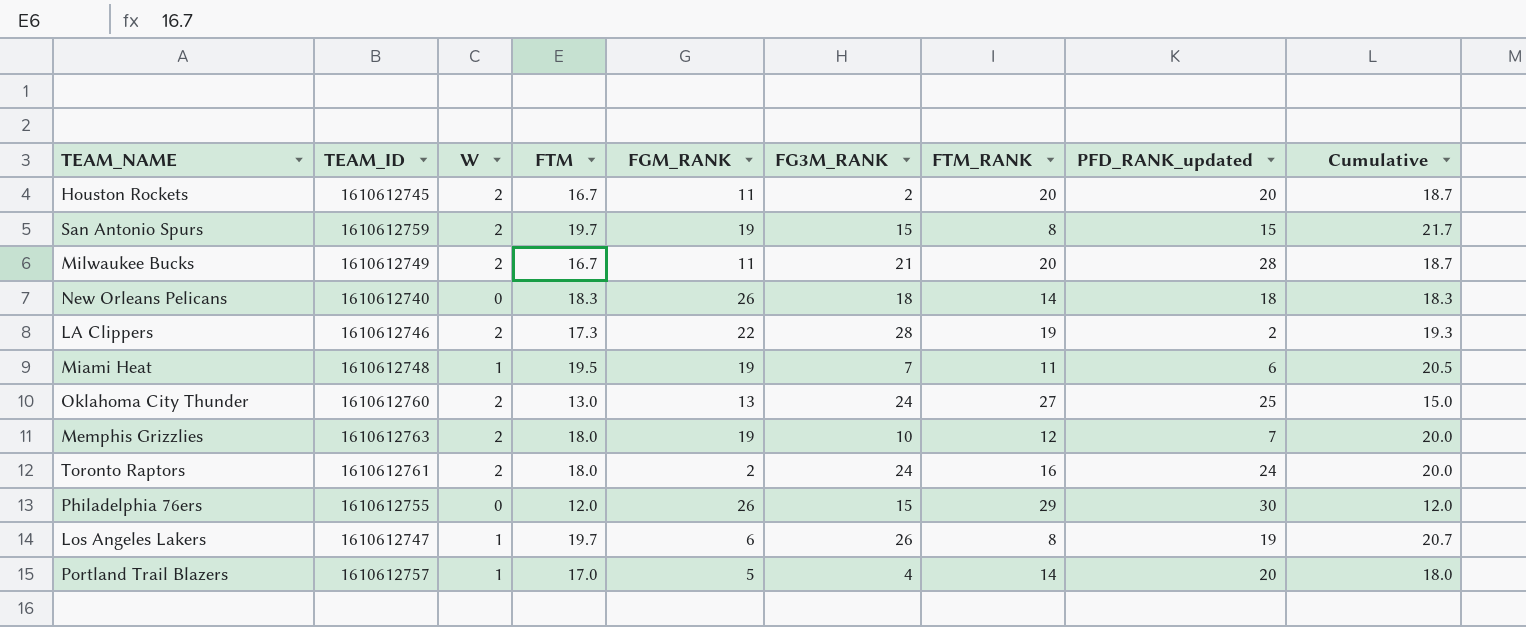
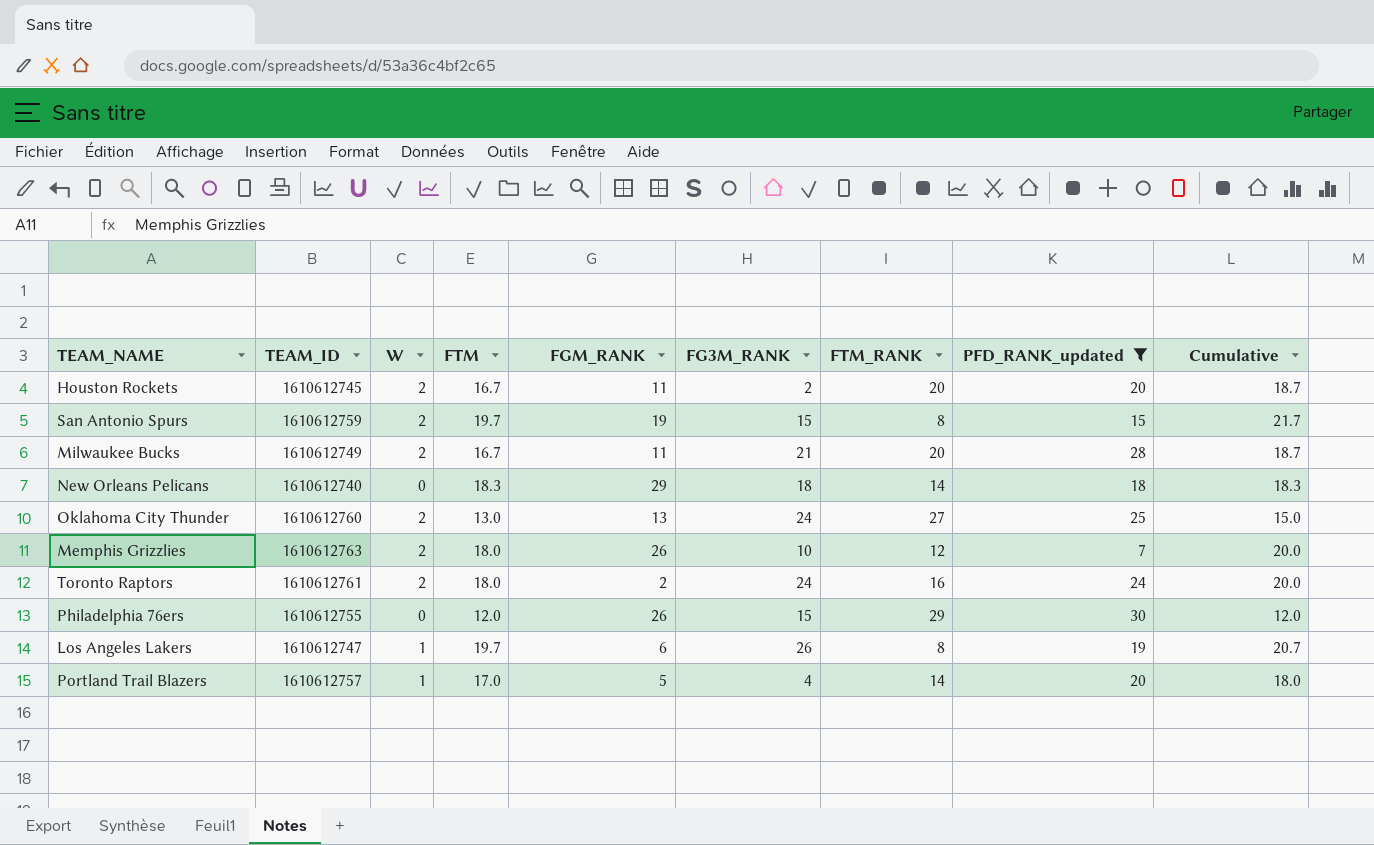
filter: none -> PFD_RANK_updated >= 7
New Orleans Pelicans | FGM_RANK: 26 -> 29
Memphis Grizzlies | FGM_RANK: 19 -> 26

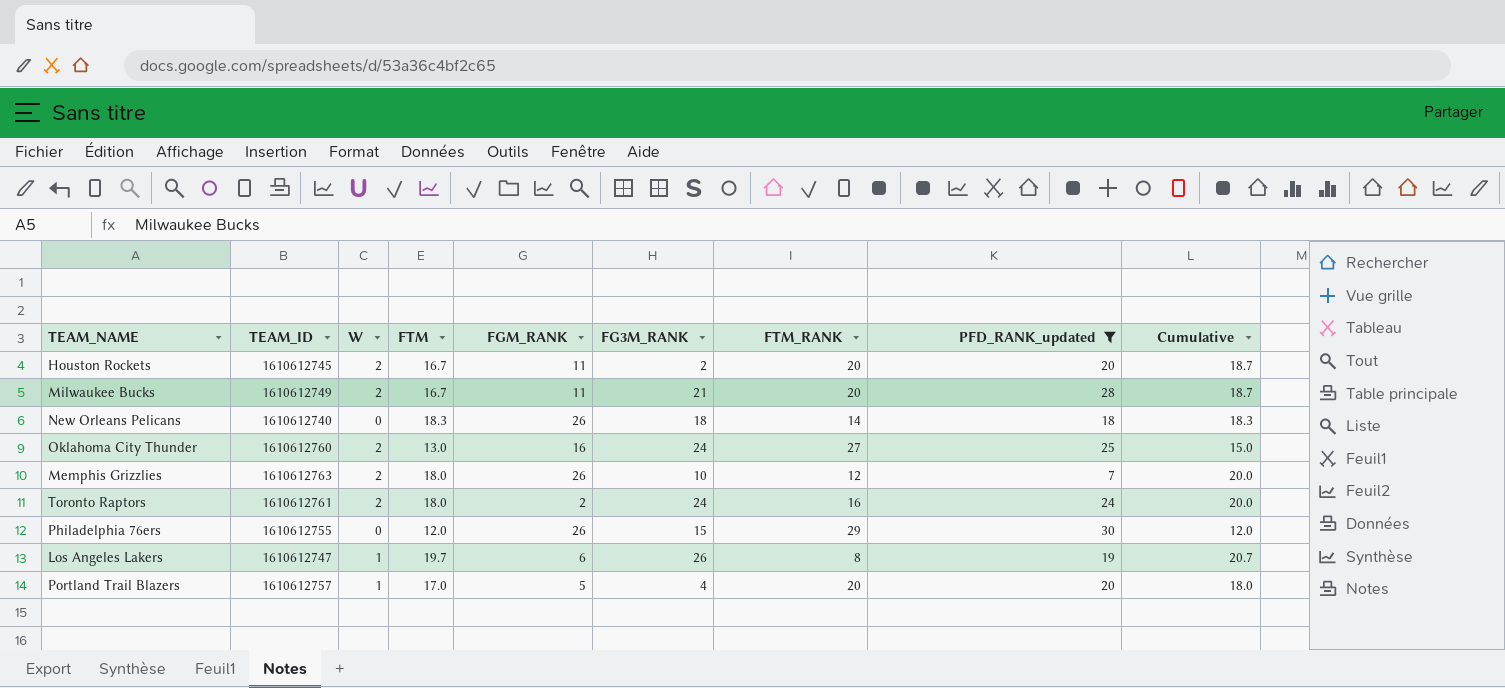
row San Antonio Spurs: 1610612759 | 2 | 19.7 | 19 | 15 | 8 | 15 | 21.7 -> none
New Orleans Pelicans | FGM_RANK: 29 -> 26
Oklahoma City Thunder | FGM_RANK: 13 -> 16
Portland Trail Blazers | FTM_RANK: 14 -> 20

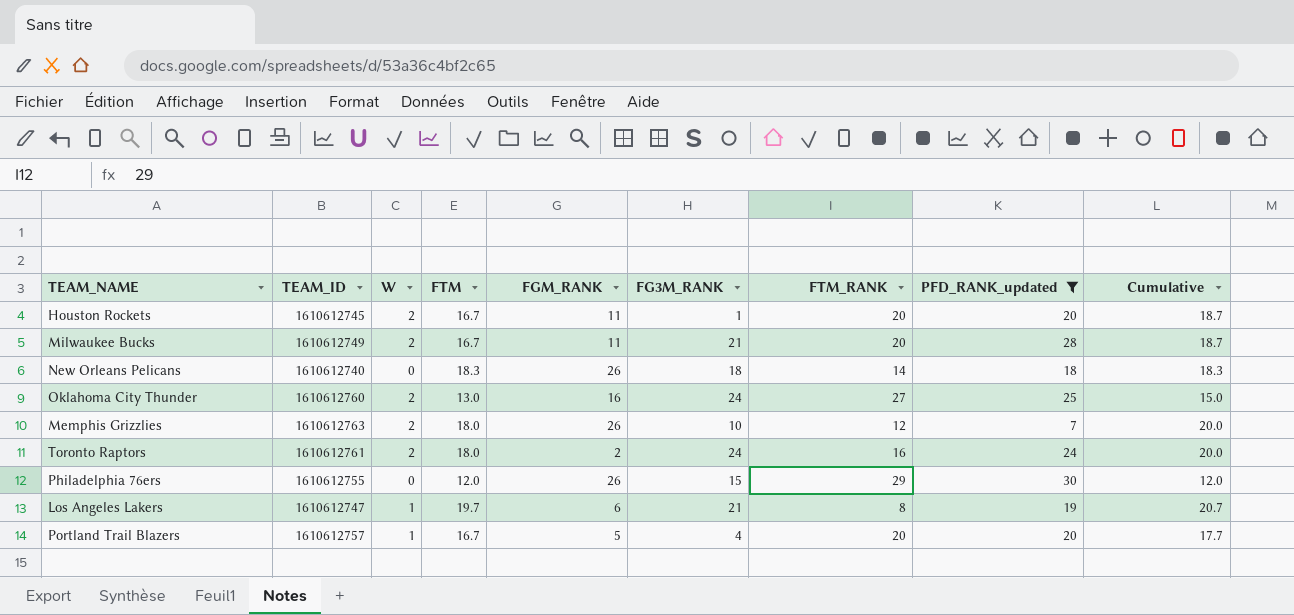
Houston Rockets | FG3M_RANK: 2 -> 1
Los Angeles Lakers | FG3M_RANK: 26 -> 21
Portland Trail Blazers | FTM: 17.0 -> 16.7
Portland Trail Blazers | Cumulative: 18.0 -> 17.7

